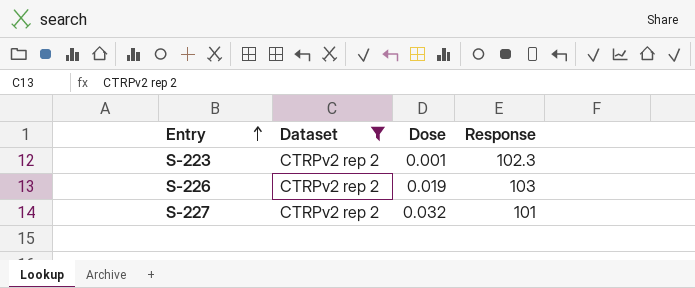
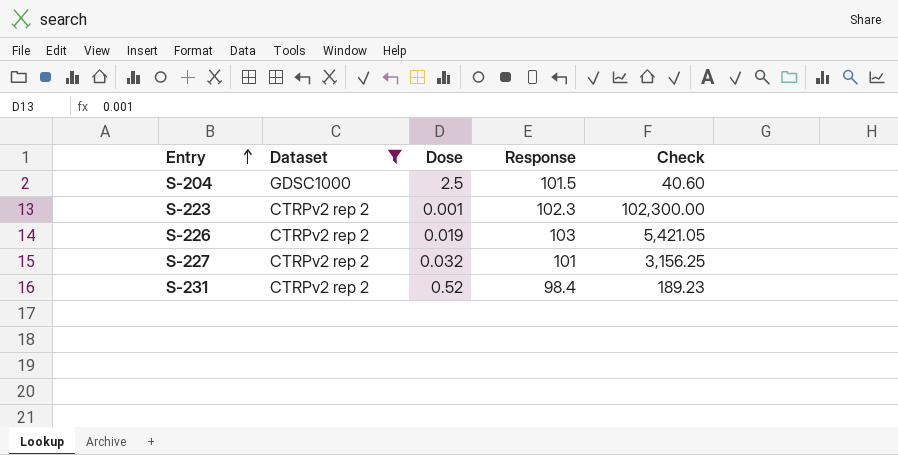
column Check | formula: none -> [Response] / [Dose]
row S-204: none -> GDSC1000 | 2.5 | 101.5 | 40.60
row S-231: none -> CTRPv2 rep 2 | 0.52 | 98.4 | 189.23

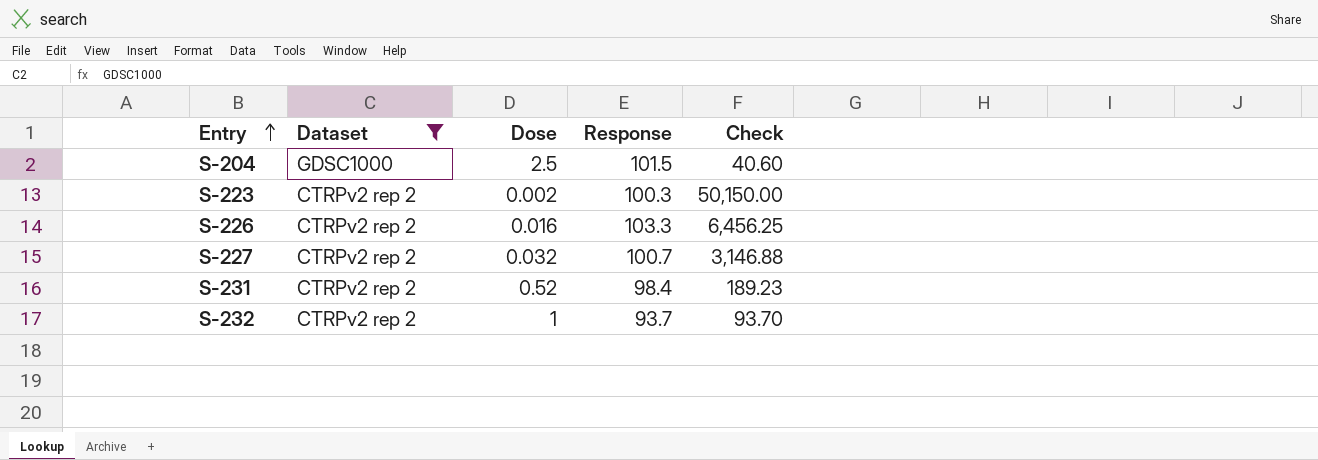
S-223 | Dose: 0.001 -> 0.002
S-223 | Response: 102.3 -> 100.3
S-223 | Check: 102,300.00 -> 50,150.00
S-226 | Dose: 0.019 -> 0.016
S-226 | Response: 103 -> 103.3
S-226 | Check: 5,421.05 -> 6,456.25
S-227 | Response: 101 -> 100.7
S-227 | Check: 3,156.25 -> 3,146.88
row S-232: none -> CTRPv2 rep 2 | 1 | 93.7 | 93.70

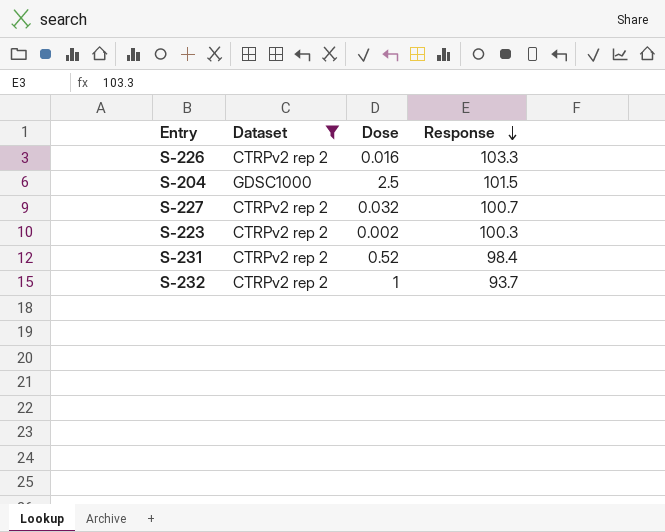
row order: Entry ascending -> Response descending
column Check | formula: [Response] / [Dose] -> none

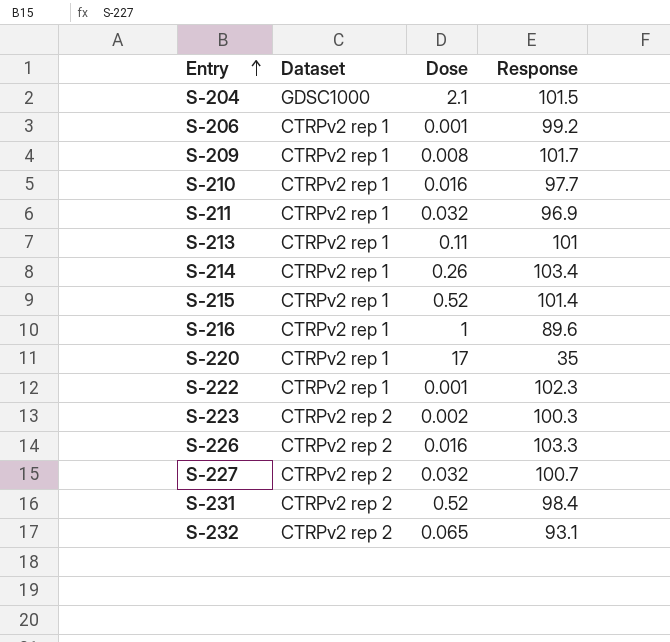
filter: Dataset != CTRPv2 rep 1 -> none
row order: Response descending -> Entry ascending
S-204 | Dose: 2.5 -> 2.1
S-232 | Dose: 1 -> 0.065
S-232 | Response: 93.7 -> 93.1

